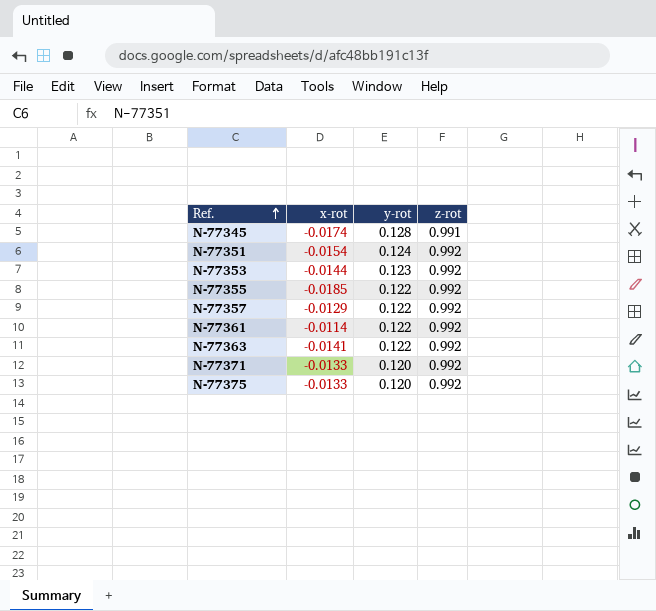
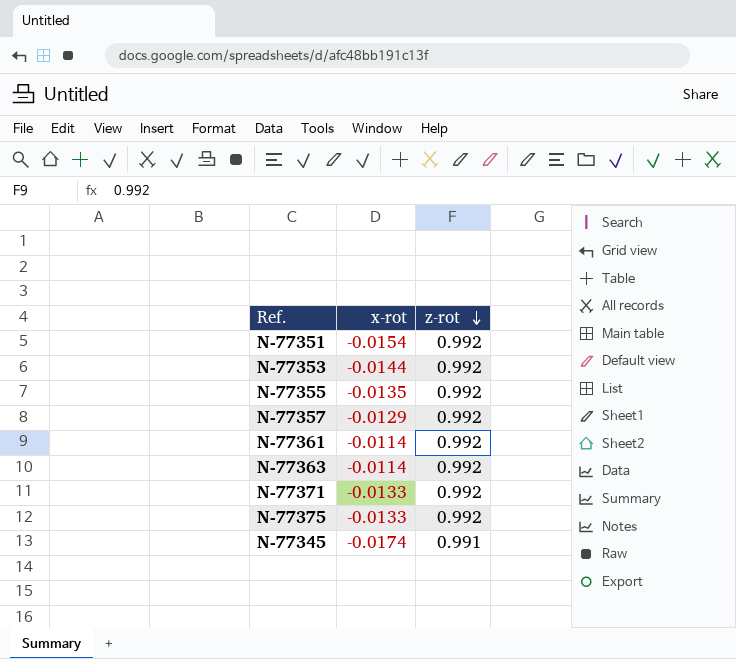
row order: Ref. ascending -> z-rot descending
column y-rot | position: 3 -> none
N-77355 | x-rot: -0.0185 -> -0.0135
N-77363 | x-rot: -0.0141 -> -0.0114

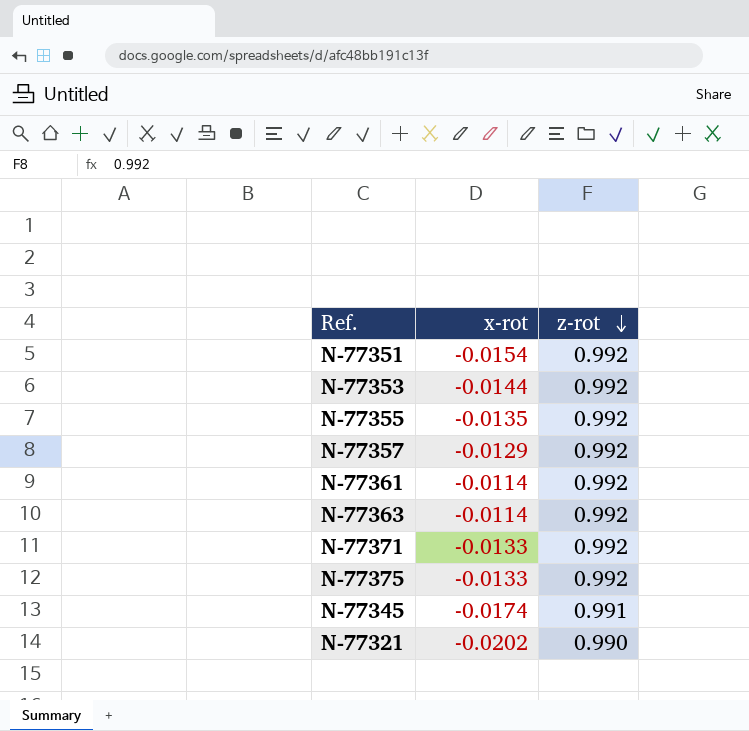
row N-77321: none -> -0.0202 | 0.990

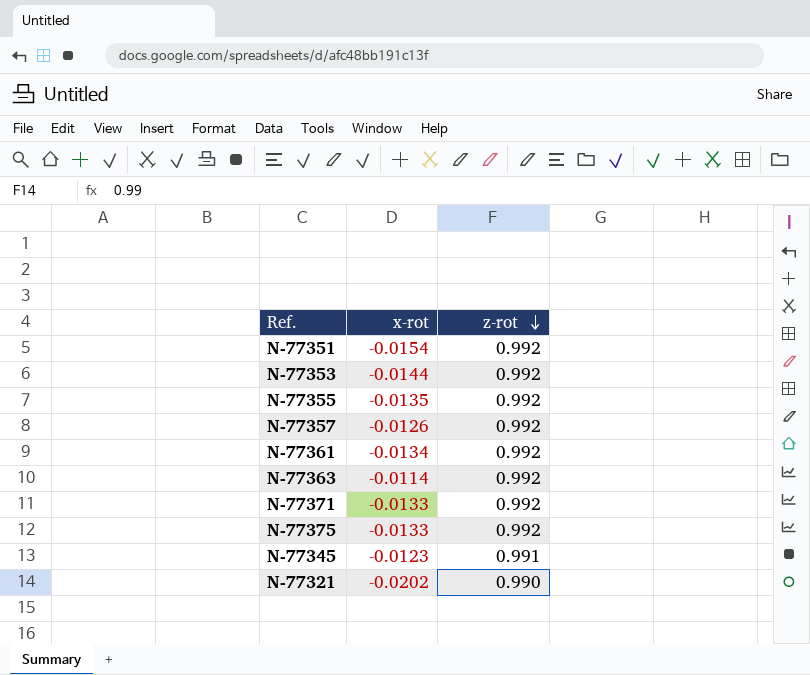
N-77357 | x-rot: -0.0129 -> -0.0126
N-77361 | x-rot: -0.0114 -> -0.0134
N-77345 | x-rot: -0.0174 -> -0.0123

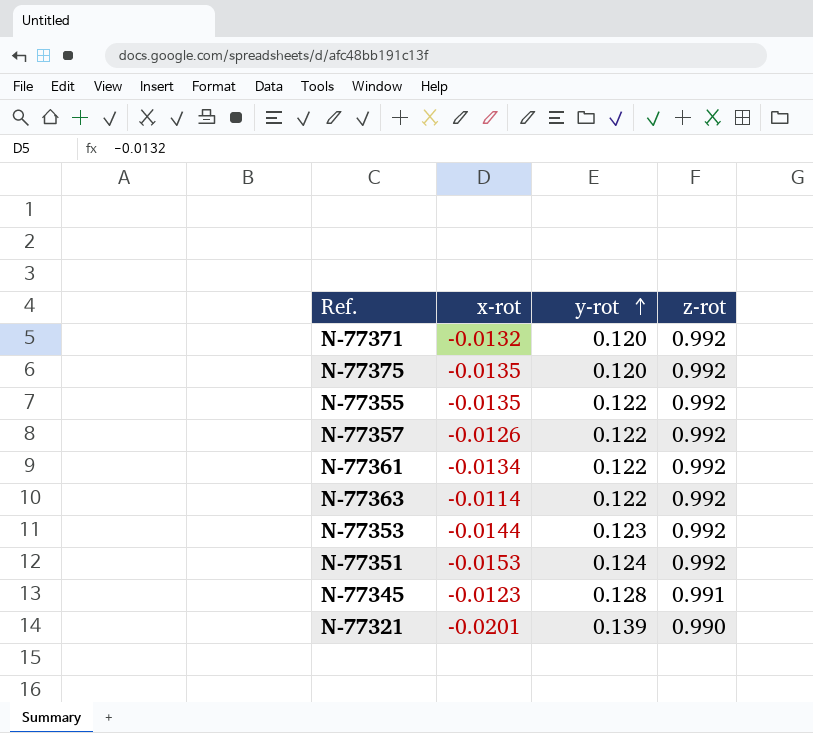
row order: z-rot descending -> y-rot ascending
column y-rot | position: none -> 3
N-77371 | x-rot: -0.0133 -> -0.0132
N-77375 | x-rot: -0.0133 -> -0.0135
N-77351 | x-rot: -0.0154 -> -0.0153
N-77321 | x-rot: -0.0202 -> -0.0201

